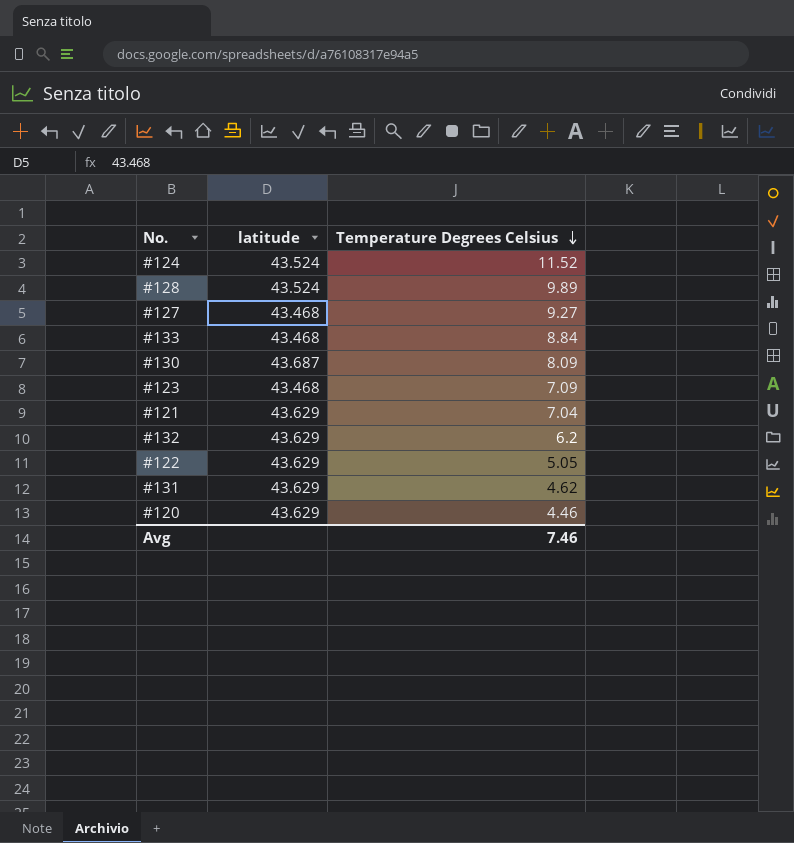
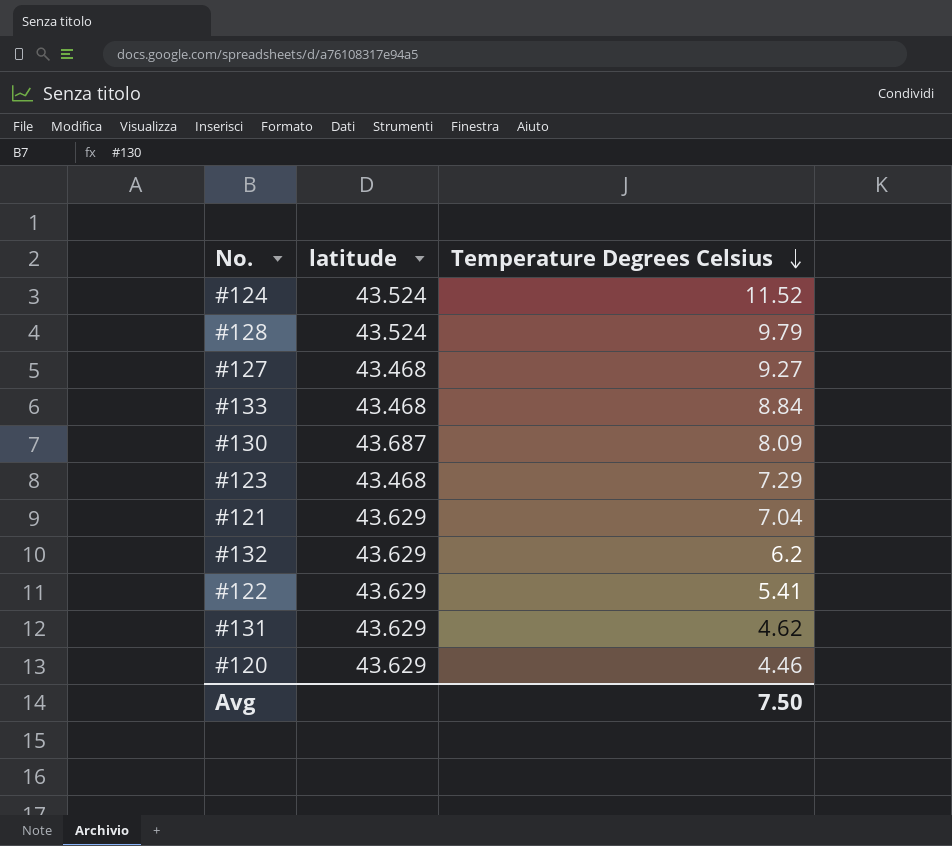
#128 | Temperature Degrees Celsius: 9.89 -> 9.79
#123 | Temperature Degrees Celsius: 7.09 -> 7.29
#122 | Temperature Degrees Celsius: 5.05 -> 5.41
Avg | Temperature Degrees Celsius: 7.46 -> 7.50

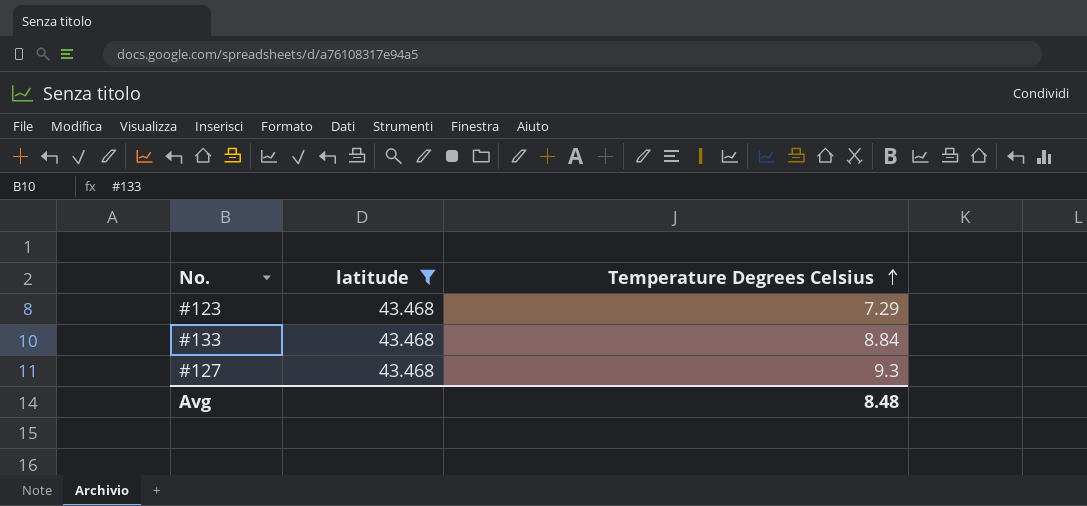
filter: none -> latitude = 43.468
row order: Temperature Degrees Celsius descending -> Temperature Degrees Celsius ascending
#127 | Temperature Degrees Celsius: 9.27 -> 9.3
Avg | Temperature Degrees Celsius: 7.50 -> 8.48

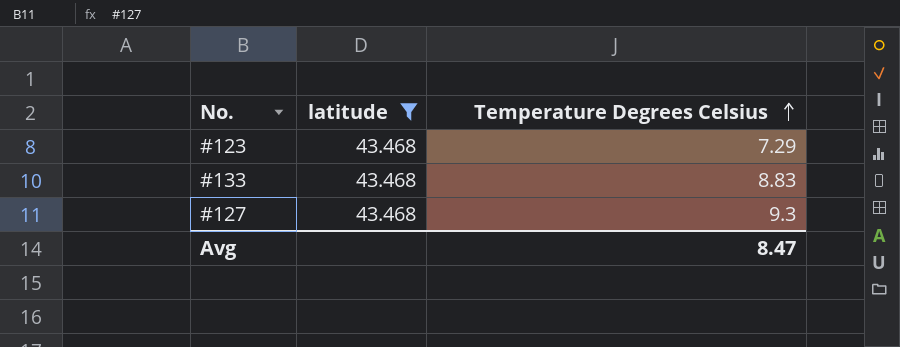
#133 | Temperature Degrees Celsius: 8.84 -> 8.83
Avg | Temperature Degrees Celsius: 8.48 -> 8.47

